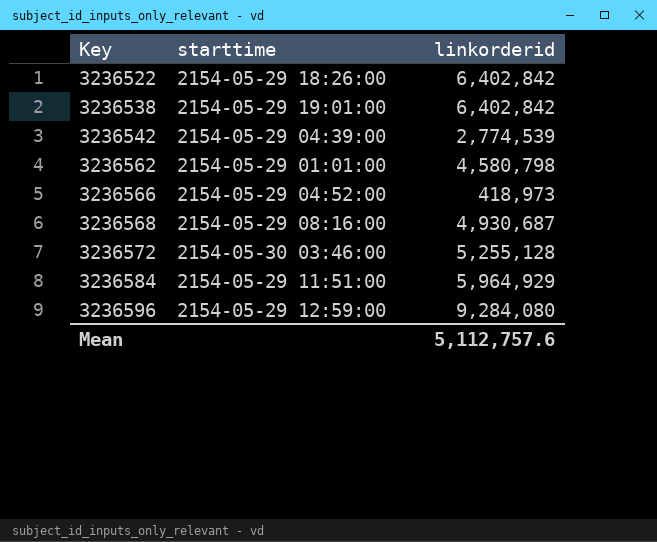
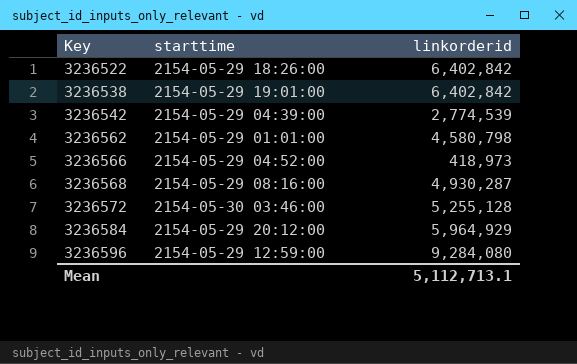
3236568 | linkorderid: 4,930,687 -> 4,930,287
3236584 | starttime: 2154-05-29 11:51:00 -> 2154-05-29 20:12:00
Mean | linkorderid: 5,112,757.6 -> 5,112,713.1

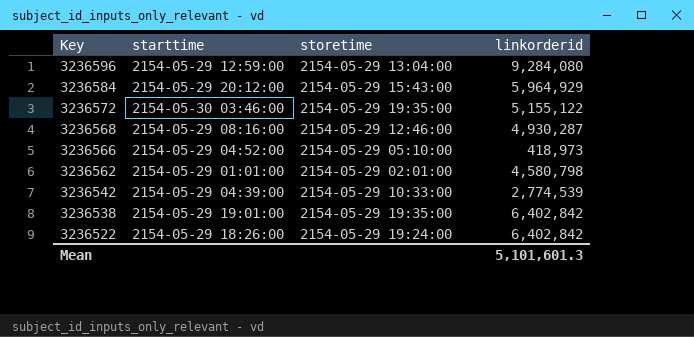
row order: Key ascending -> Key descending
column storetime | position: none -> 3
3236572 | linkorderid: 5,255,128 -> 5,155,122
Mean | linkorderid: 5,112,713.1 -> 5,101,601.3

